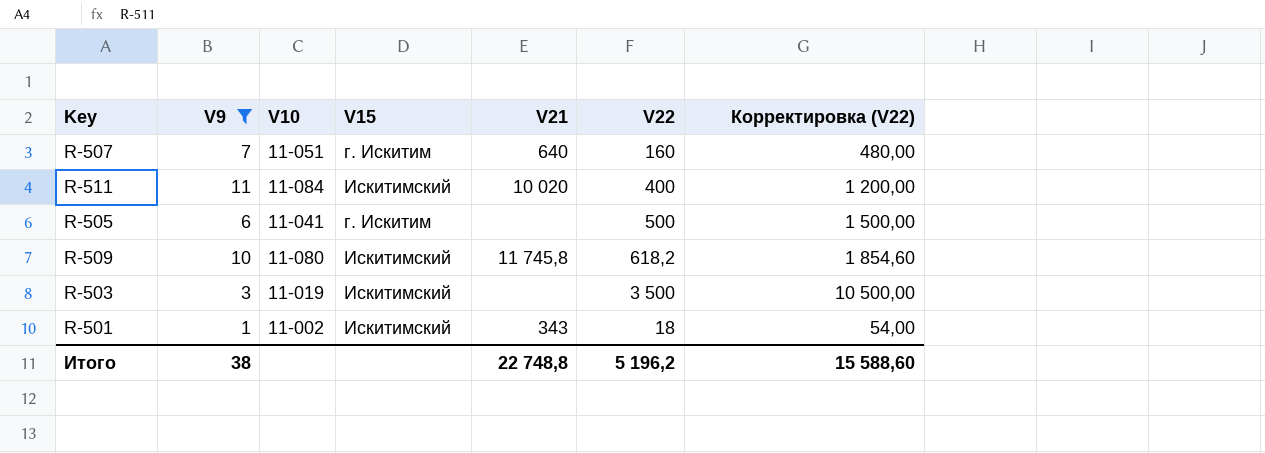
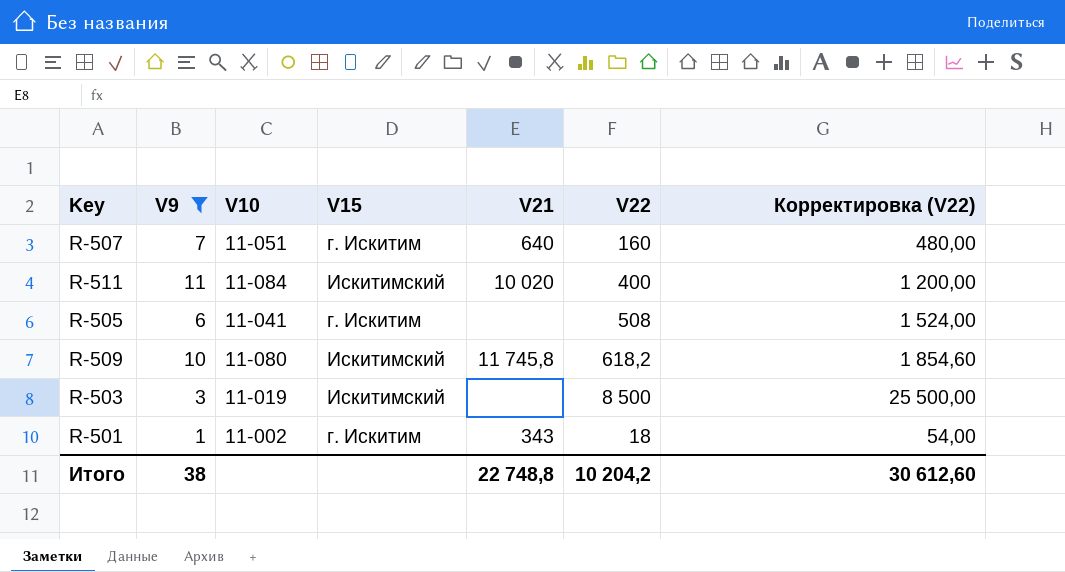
R-505 | V22: 500 -> 508
R-505 | Корректировка (V22): 1 500,00 -> 1 524,00
R-503 | V22: 3 500 -> 8 500
R-503 | Корректировка (V22): 10 500,00 -> 25 500,00
R-501 | V15: Искитимский -> г. Искитим
Итого | V22: 5 196,2 -> 10 204,2
Итого | Корректировка (V22): 15 588,60 -> 30 612,60

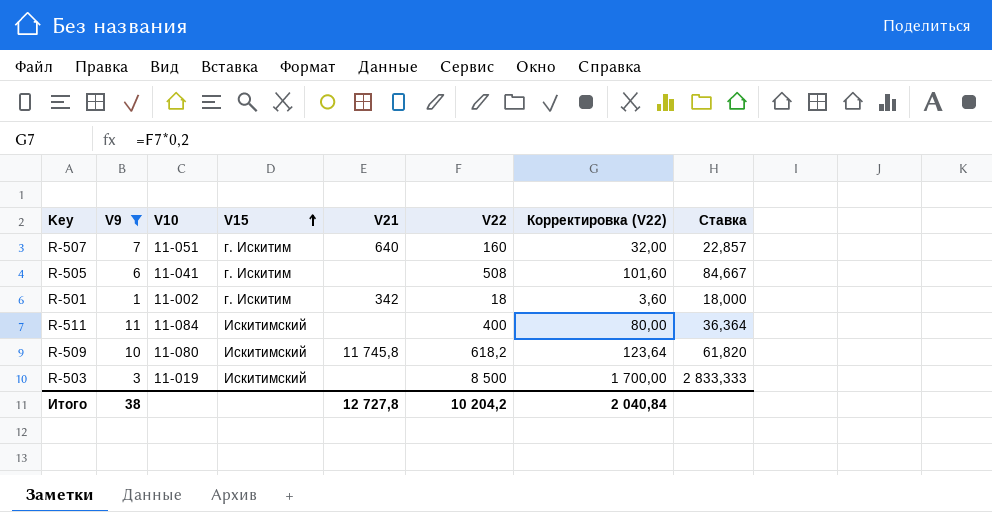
row order: none -> V15 ascending
column Корректировка (V22) | formula: [V22] * 3 -> [V22] * 0,2
column Ставка | formula: none -> [V22] / [V9]
R-501 | V21: 343 -> 342
R-511 | V21: 10 020 -> none
Итого | V21: 22 748,8 -> 12 727,8
Итого | Корректировка (V22): 30 612,60 -> 2 040,84

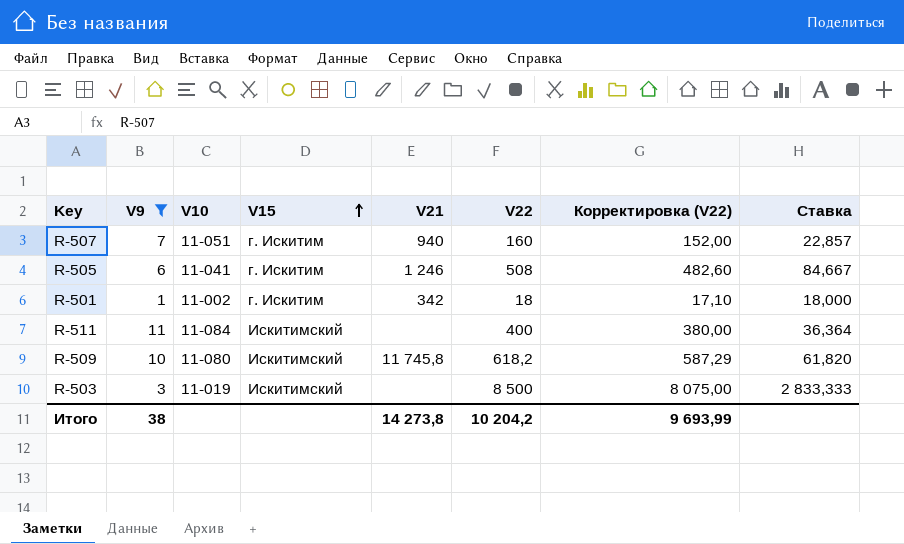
column Корректировка (V22) | formula: [V22] * 0,2 -> [V22] * 0,95
R-507 | V21: 640 -> 940
R-505 | V21: none -> 1 246
Итого | V21: 12 727,8 -> 14 273,8
Итого | Корректировка (V22): 2 040,84 -> 9 693,99

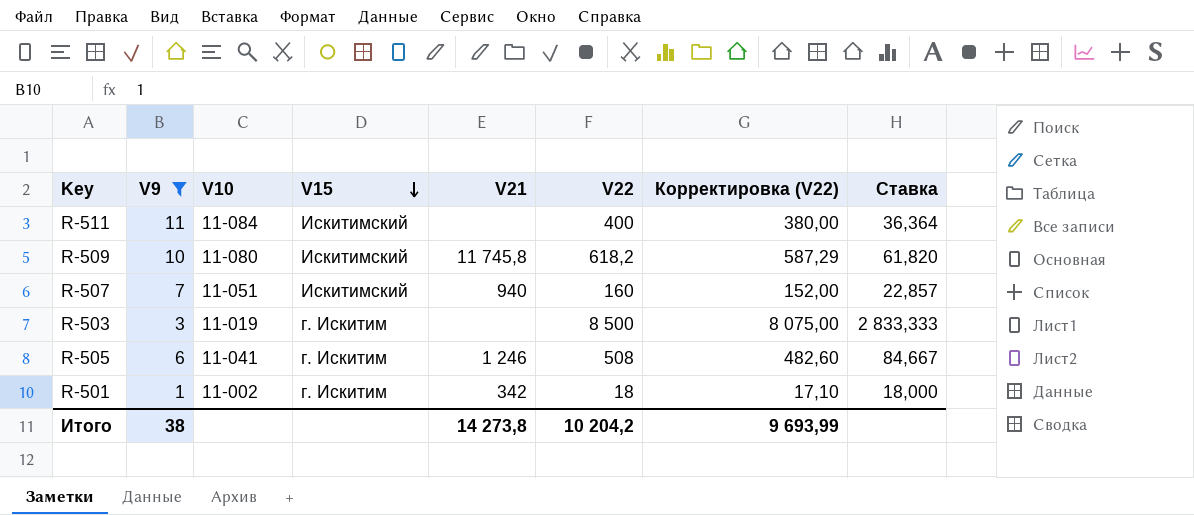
row order: V15 ascending -> V15 descending
R-507 | V15: г. Искитим -> Искитимский
R-503 | V15: Искитимский -> г. Искитим

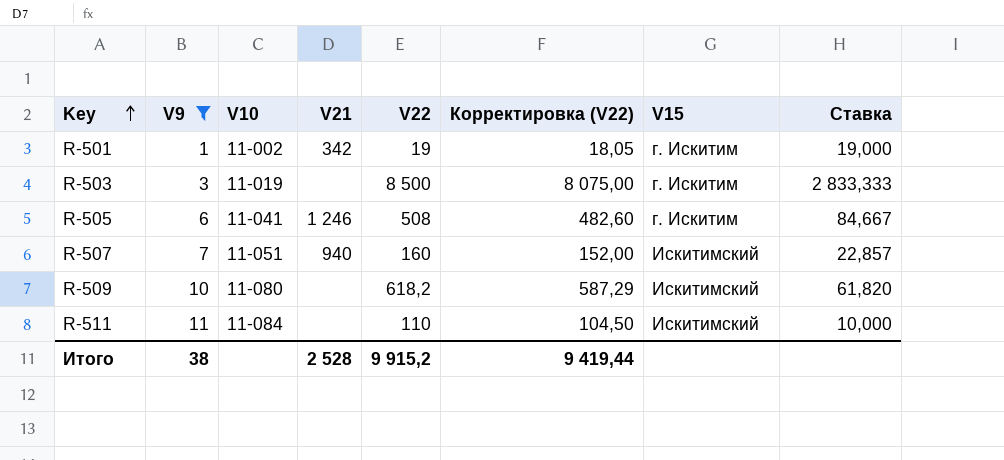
row order: V15 descending -> Key ascending
column V15 | position: 4 -> 7
R-501 | V22: 18 -> 19
R-501 | Корректировка (V22): 17,10 -> 18,05
R-501 | Ставка: 18,000 -> 19,000
R-509 | V21: 11 745,8 -> none
R-511 | V22: 400 -> 110
R-511 | Корректировка (V22): 380,00 -> 104,50
R-511 | Ставка: 36,364 -> 10,000
Итого | V21: 14 273,8 -> 2 528
Итого | V22: 10 204,2 -> 9 915,2
Итого | Корректировка (V22): 9 693,99 -> 9 419,44

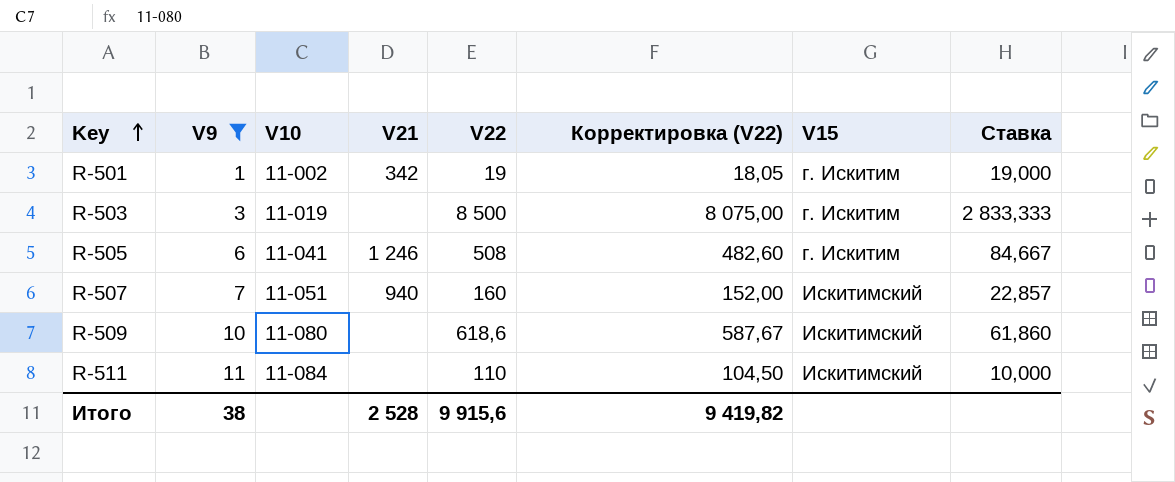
R-509 | V22: 618,2 -> 618,6
R-509 | Корректировка (V22): 587,29 -> 587,67
R-509 | Ставка: 61,820 -> 61,860
Итого | V22: 9 915,2 -> 9 915,6
Итого | Корректировка (V22): 9 419,44 -> 9 419,82

